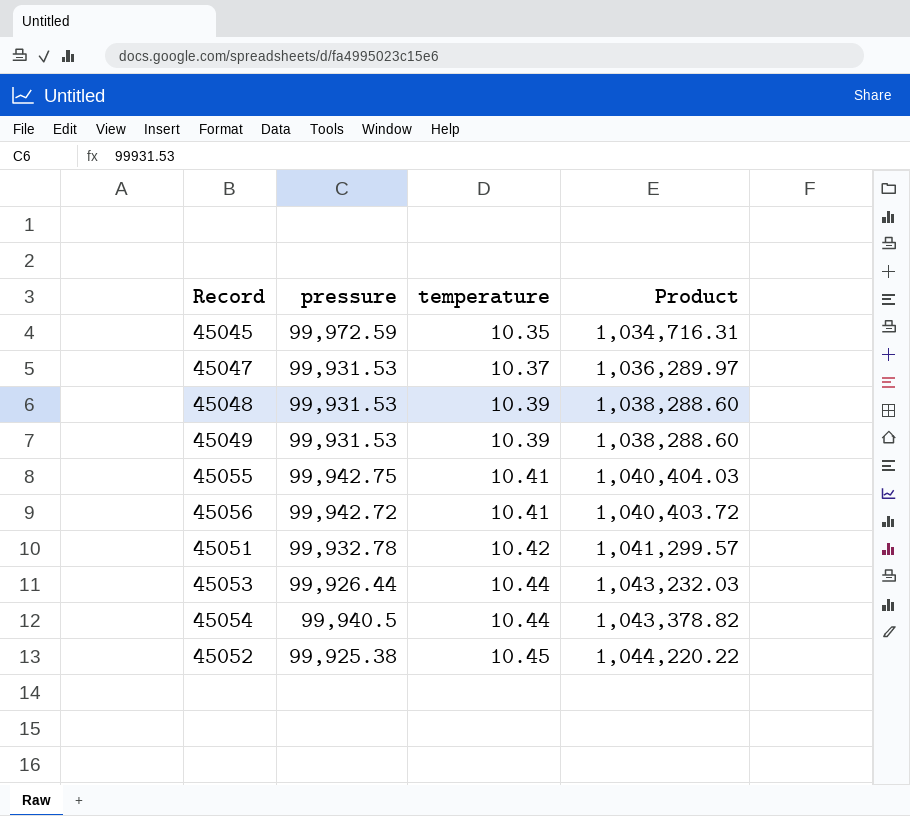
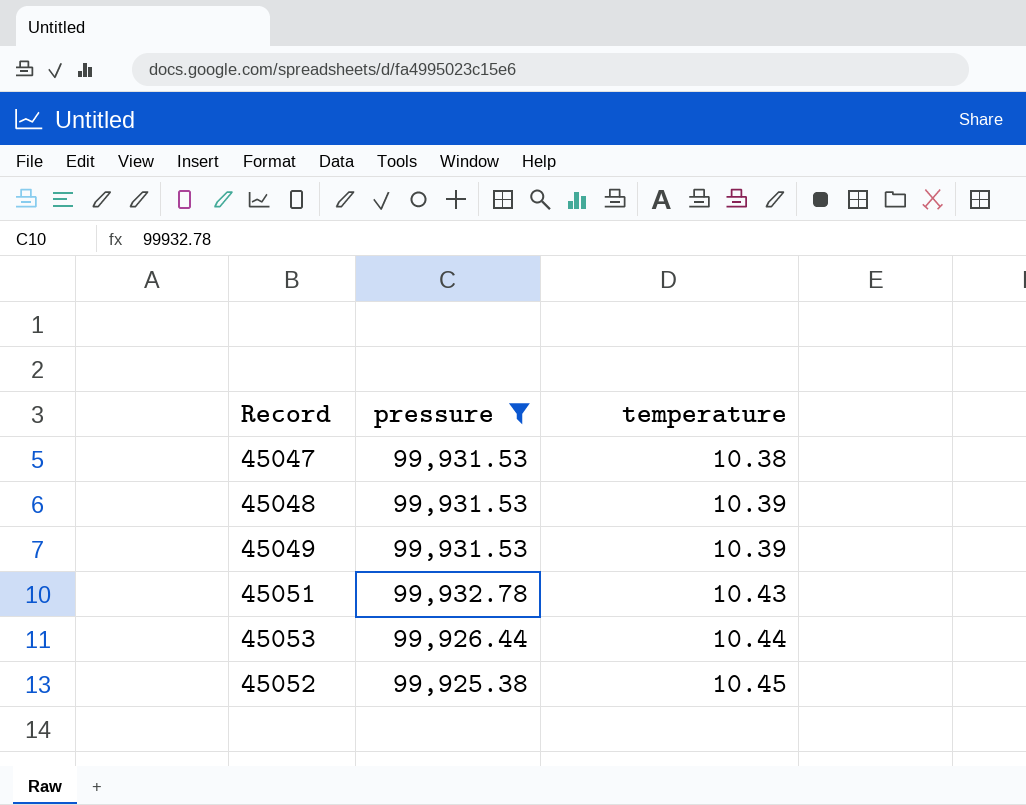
filter: none -> pressure <= 99,932.78
column Product | formula: [pressure] * [temperature] -> none
45047 | temperature: 10.37 -> 10.38
45051 | temperature: 10.42 -> 10.43

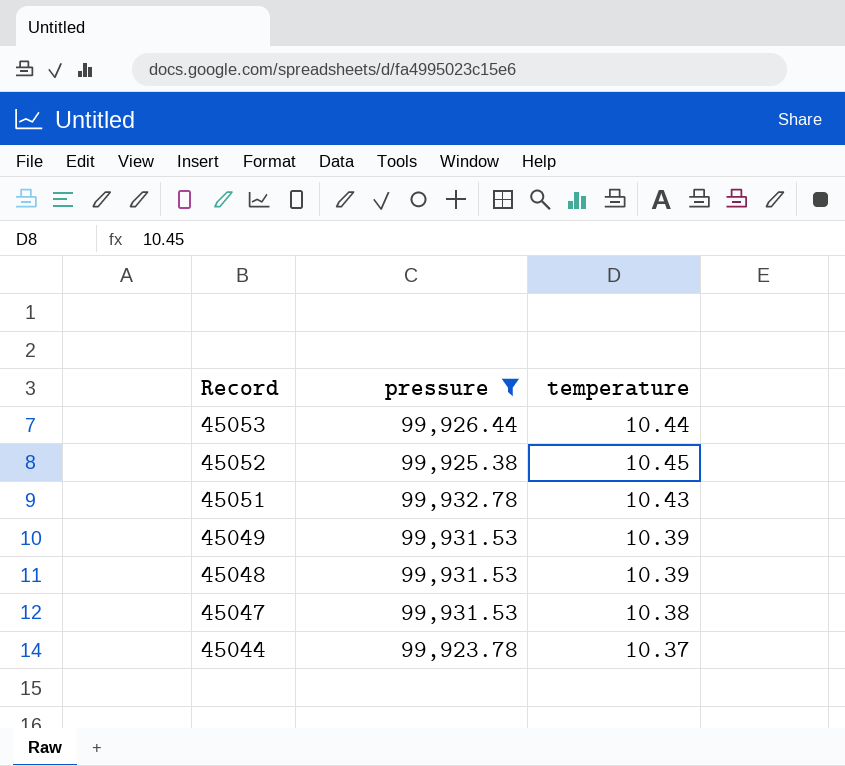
row order: temperature ascending -> Record descending
row 45044: none -> 99,923.78 | 10.37

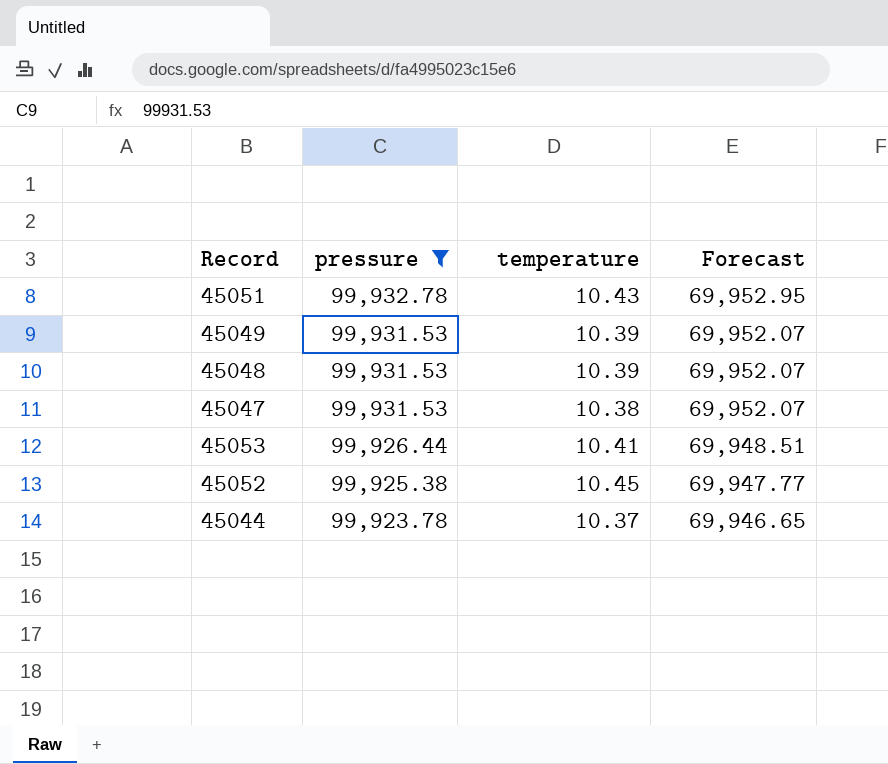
row order: Record descending -> pressure descending
column Forecast | formula: none -> [pressure] * 0.7
45053 | temperature: 10.44 -> 10.41

